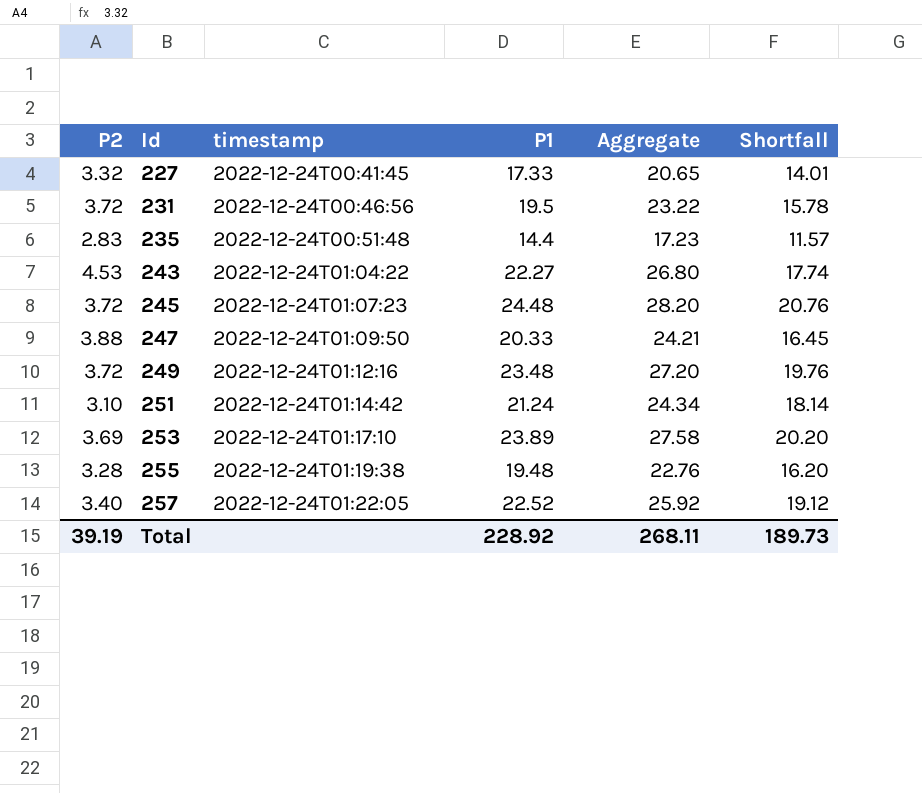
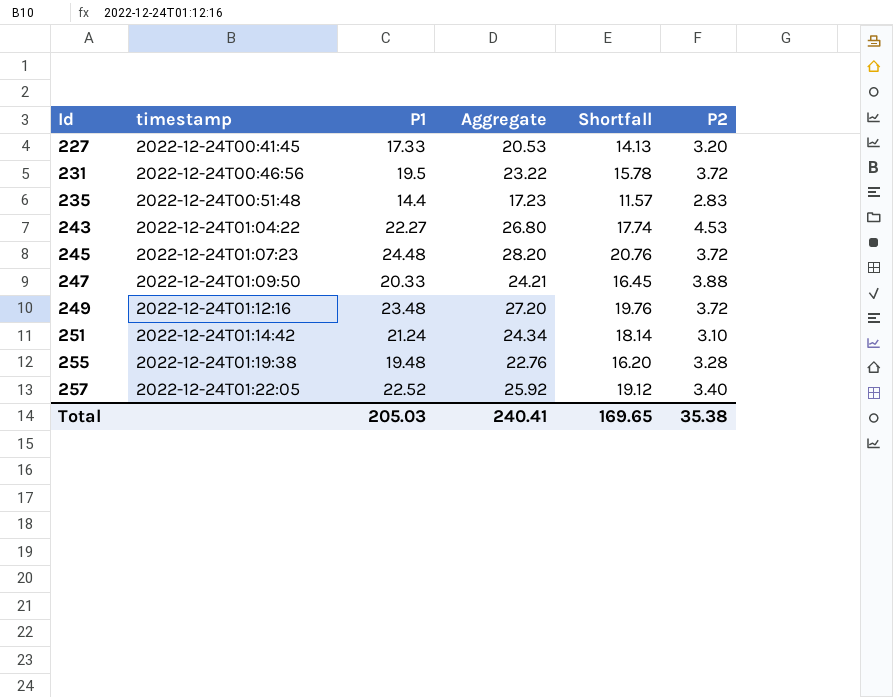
column P2 | position: 1 -> 6
row 253: 3.69 | 2022-12-24T01:17:10 | 23.89 | 27.58 | 20.20 -> none
227 | Aggregate: 20.65 -> 20.53
227 | Shortfall: 14.01 -> 14.13
227 | P2: 3.32 -> 3.20
Total | P1: 228.92 -> 205.03
Total | Aggregate: 268.11 -> 240.41
Total | Shortfall: 189.73 -> 169.65
Total | P2: 39.19 -> 35.38

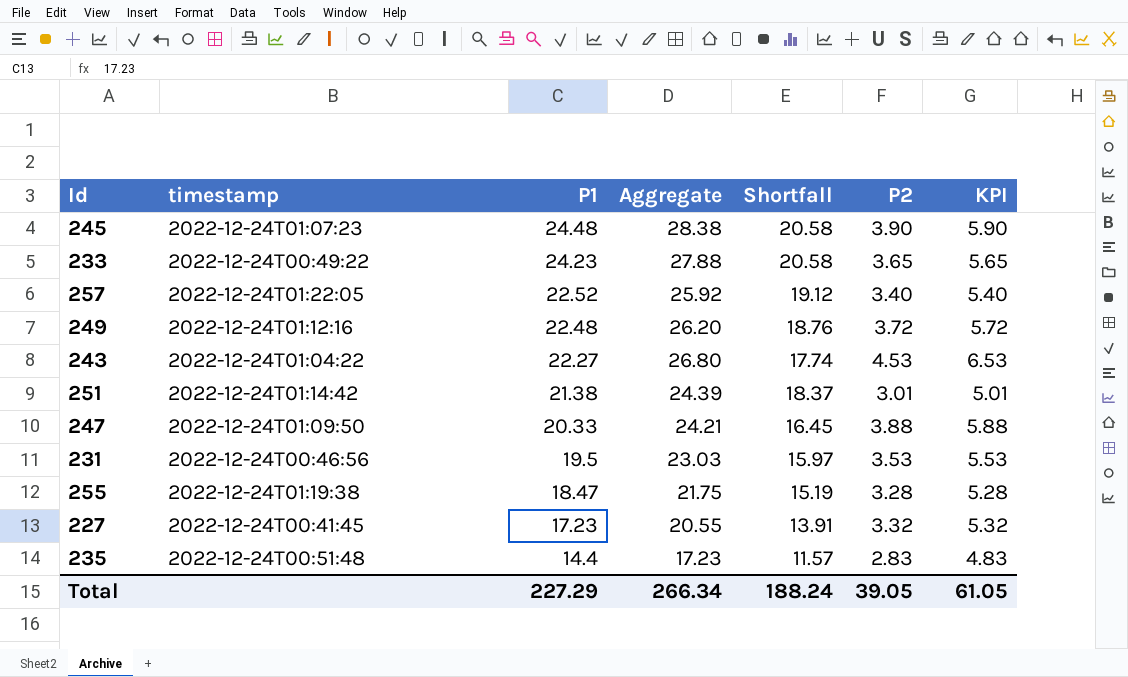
row order: Id ascending -> P1 descending
column KPI | formula: none -> [P2] + 2
245 | Aggregate: 28.20 -> 28.38
245 | Shortfall: 20.76 -> 20.58
245 | P2: 3.72 -> 3.90
row 233: none -> 2022-12-24T00:49:22 | 24.23 | 27.88 | 20.58 | 3.65 | 5.65
249 | P1: 23.48 -> 22.48
249 | Aggregate: 27.20 -> 26.20
249 | Shortfall: 19.76 -> 18.76
251 | P1: 21.24 -> 21.38
251 | Aggregate: 24.34 -> 24.39
251 | Shortfall: 18.14 -> 18.37
251 | P2: 3.10 -> 3.01
231 | Aggregate: 23.22 -> 23.03
231 | Shortfall: 15.78 -> 15.97
231 | P2: 3.72 -> 3.53
255 | P1: 19.48 -> 18.47
255 | Aggregate: 22.76 -> 21.75
255 | Shortfall: 16.20 -> 15.19
227 | P1: 17.33 -> 17.23
227 | Aggregate: 20.53 -> 20.55
227 | Shortfall: 14.13 -> 13.91
227 | P2: 3.20 -> 3.32
Total | P1: 205.03 -> 227.29
Total | Aggregate: 240.41 -> 266.34
Total | Shortfall: 169.65 -> 188.24
Total | P2: 35.38 -> 39.05

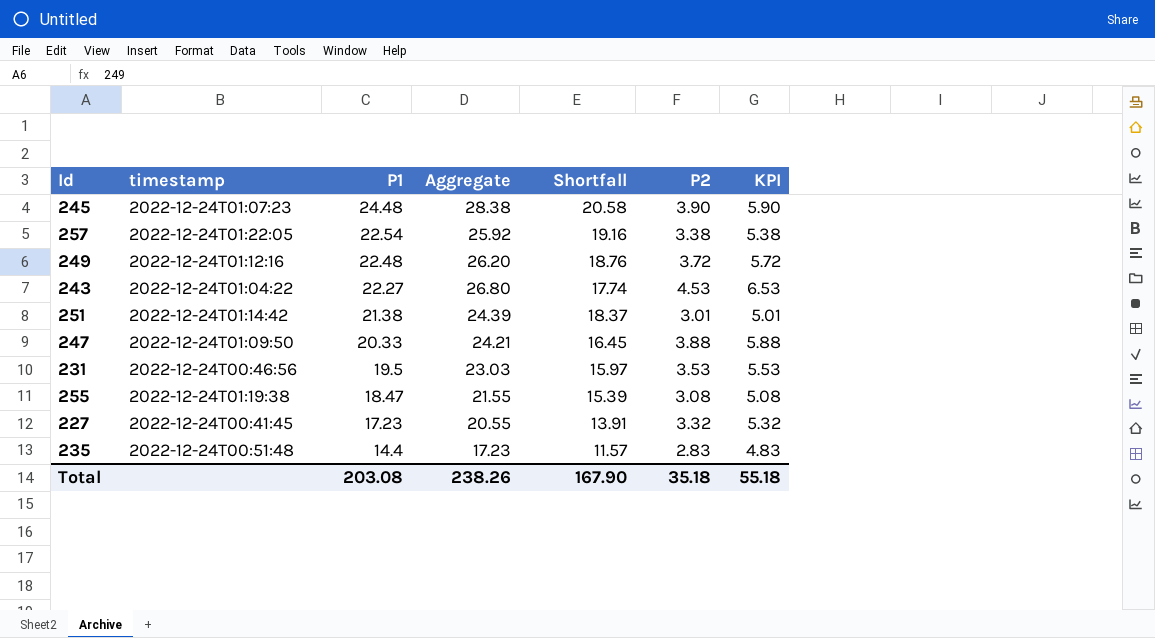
row 233: 2022-12-24T00:49:22 | 24.23 | 27.88 | 20.58 | 3.65 | 5.65 -> none
257 | P1: 22.52 -> 22.54
257 | Shortfall: 19.12 -> 19.16
257 | P2: 3.40 -> 3.38
257 | KPI: 5.40 -> 5.38
255 | Aggregate: 21.75 -> 21.55
255 | Shortfall: 15.19 -> 15.39
255 | P2: 3.28 -> 3.08
255 | KPI: 5.28 -> 5.08
Total | P1: 227.29 -> 203.08
Total | Aggregate: 266.34 -> 238.26
Total | Shortfall: 188.24 -> 167.90
Total | P2: 39.05 -> 35.18
Total | KPI: 61.05 -> 55.18

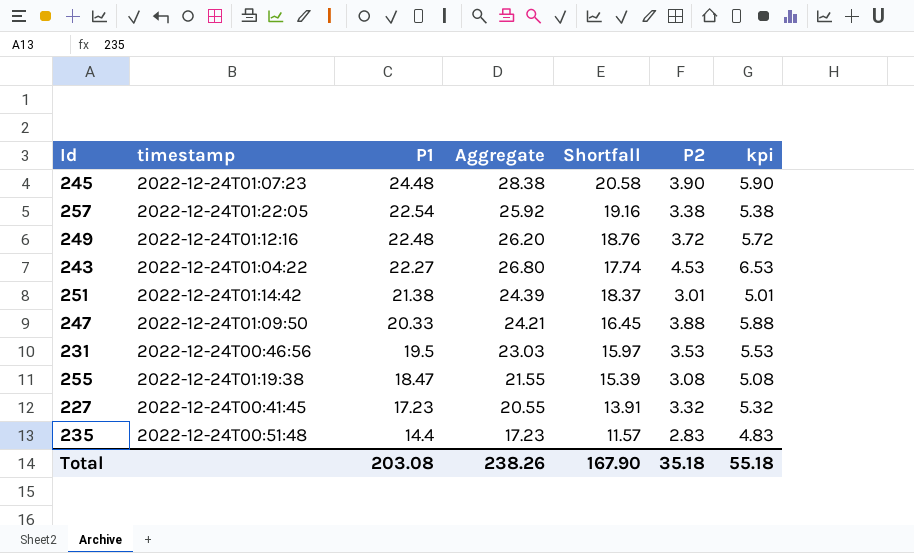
column name: KPI -> kpi

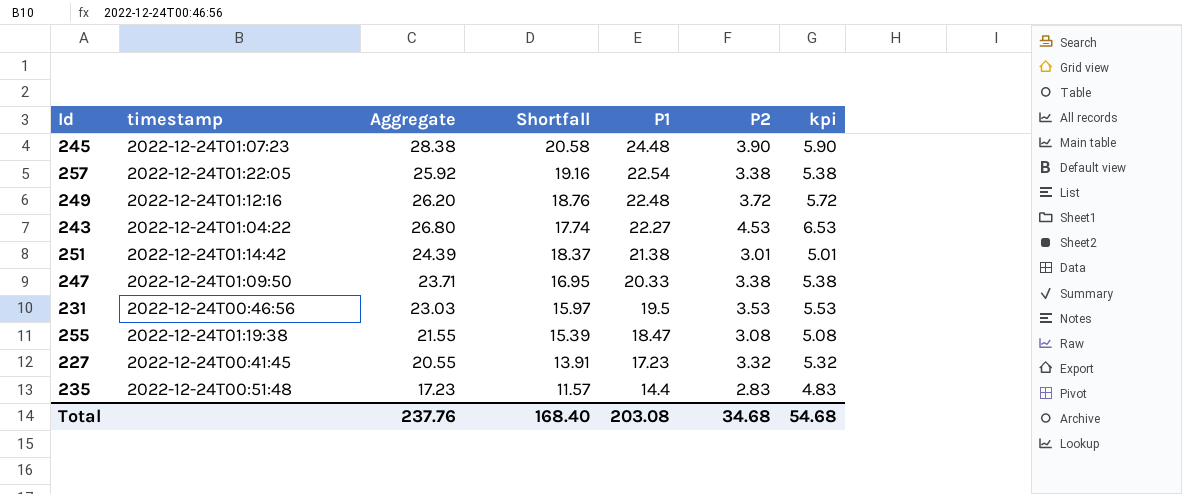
column P1 | position: 3 -> 5
247 | Aggregate: 24.21 -> 23.71
247 | Shortfall: 16.45 -> 16.95
247 | P2: 3.88 -> 3.38
247 | kpi: 5.88 -> 5.38
Total | Aggregate: 238.26 -> 237.76
Total | Shortfall: 167.90 -> 168.40
Total | P2: 35.18 -> 34.68
Total | kpi: 55.18 -> 54.68

